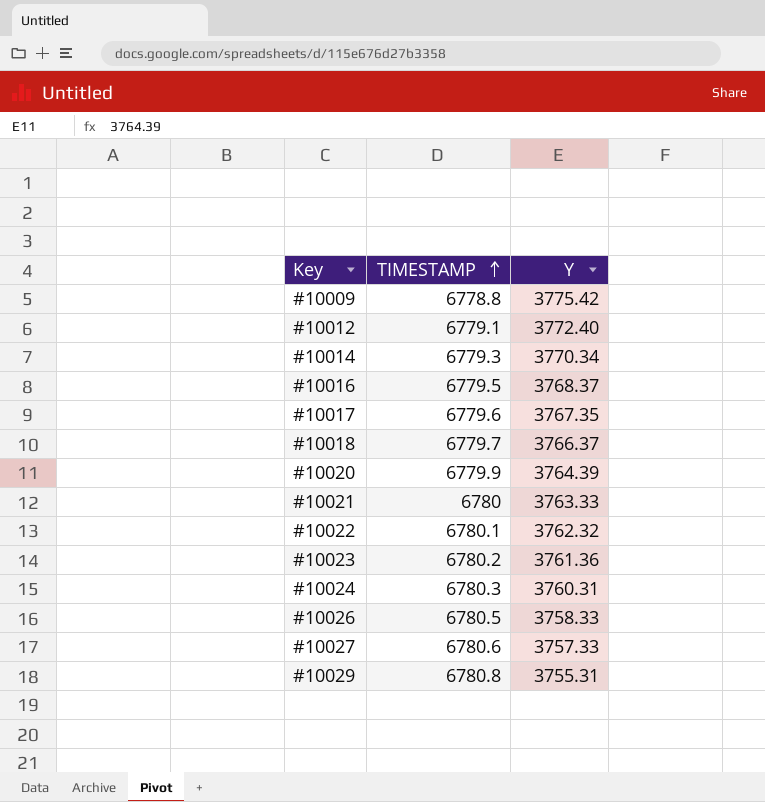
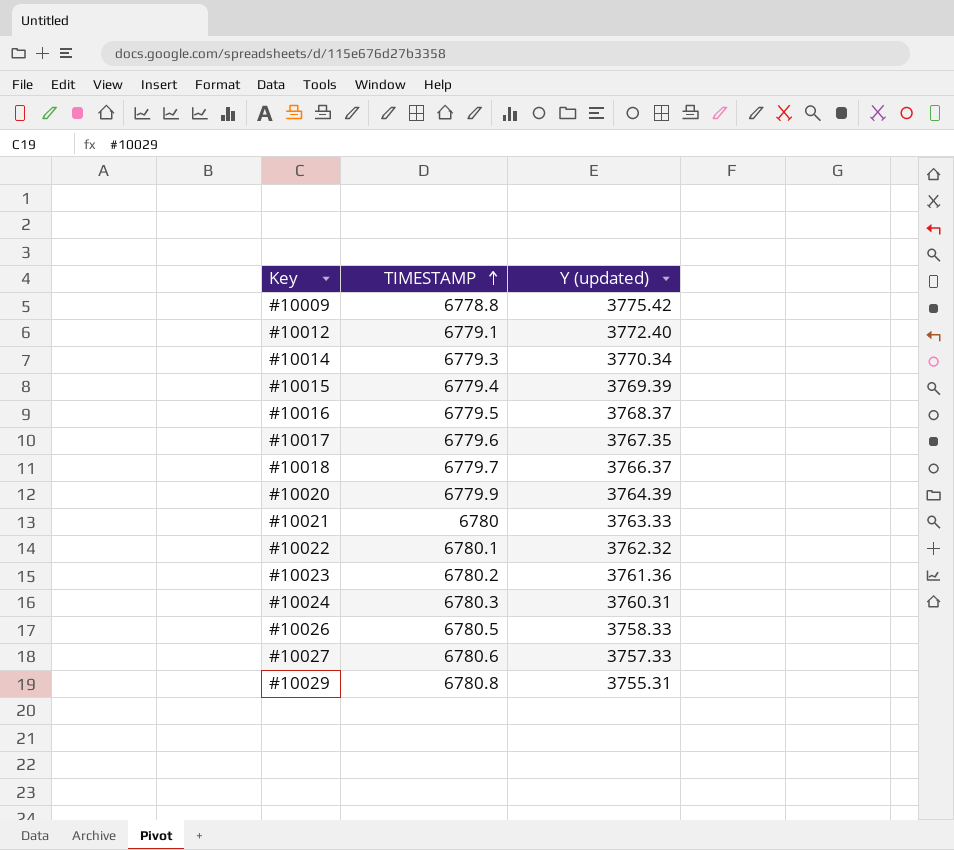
column name: Y -> Y (updated)
row #10015: none -> 6779.4 | 3769.39

